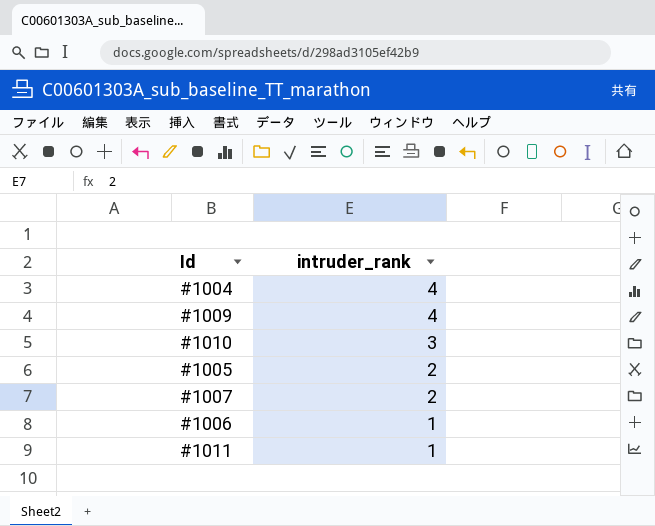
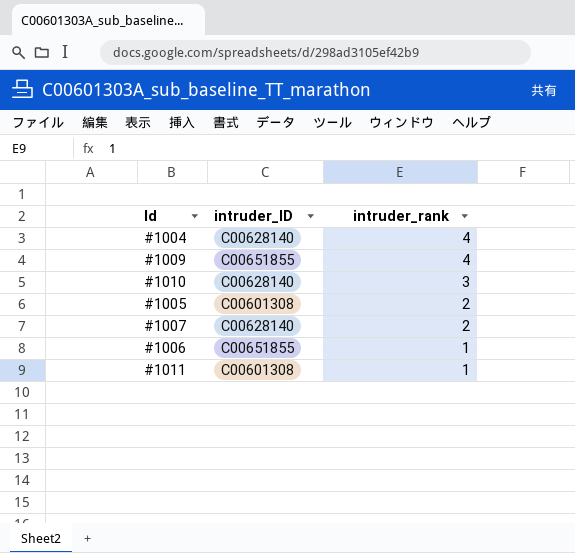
column intruder_ID | position: none -> 2

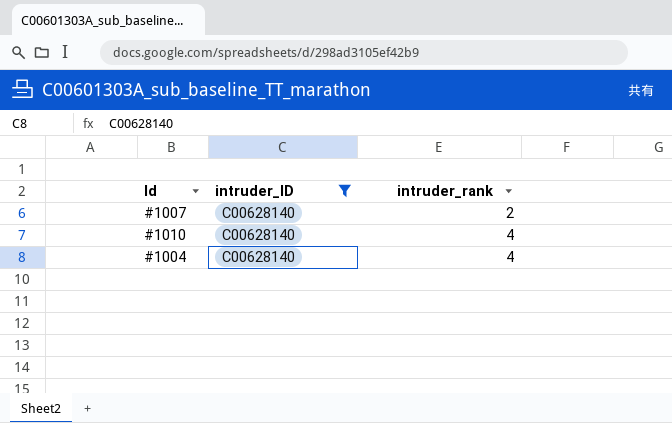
filter: none -> intruder_ID = C00628140
row order: intruder_rank descending -> intruder_rank ascending
#1010 | intruder_rank: 3 -> 4

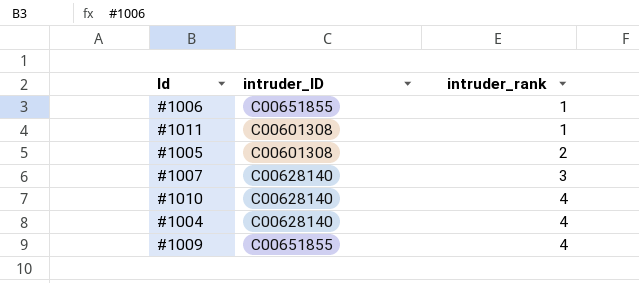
filter: intruder_ID = C00628140 -> none
#1007 | intruder_rank: 2 -> 3

